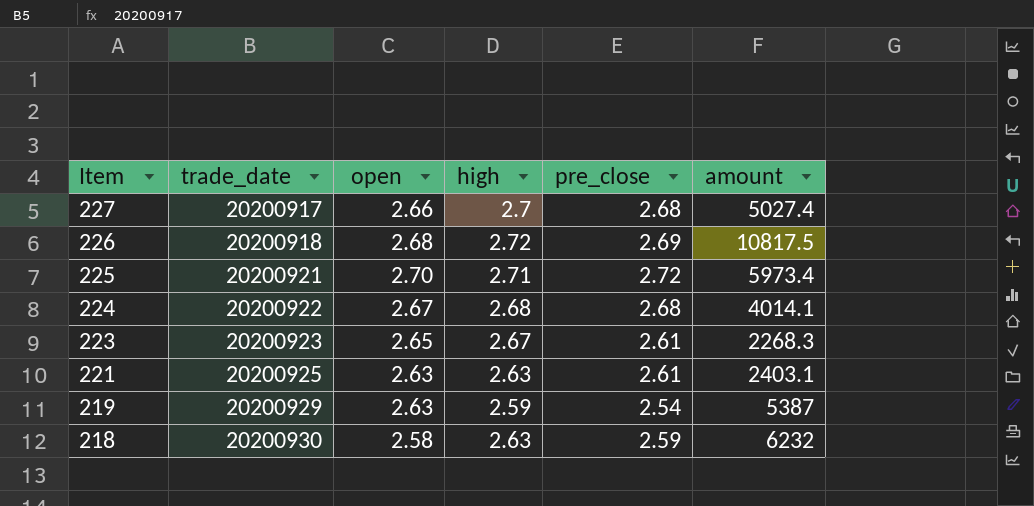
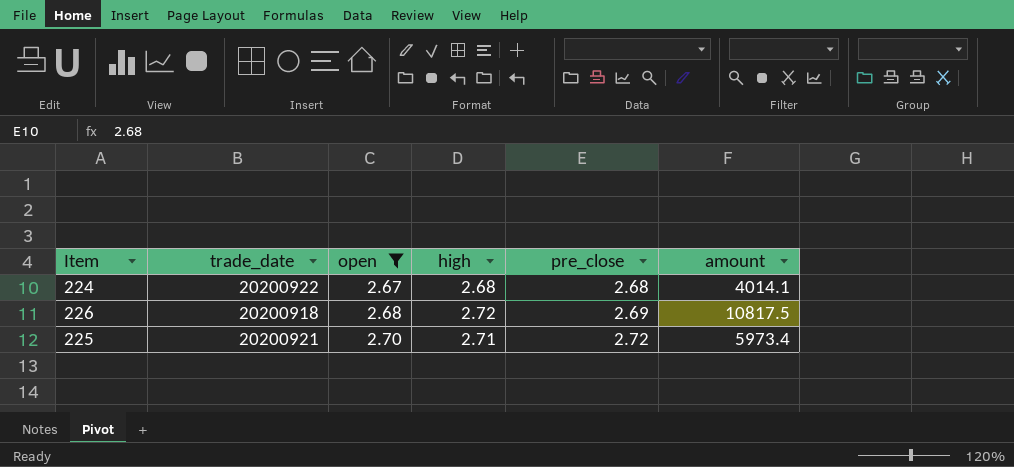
filter: none -> open >= 2.67
row order: Item descending -> open ascending

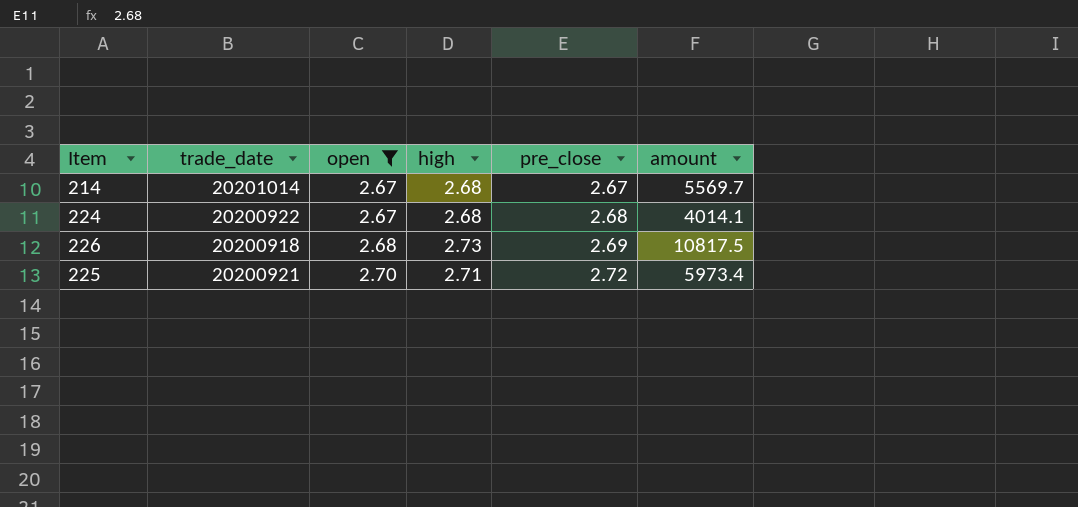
row 214: none -> 20201014 | 2.67 | 2.68 | 2.67 | 5569.7
226 | high: 2.72 -> 2.73

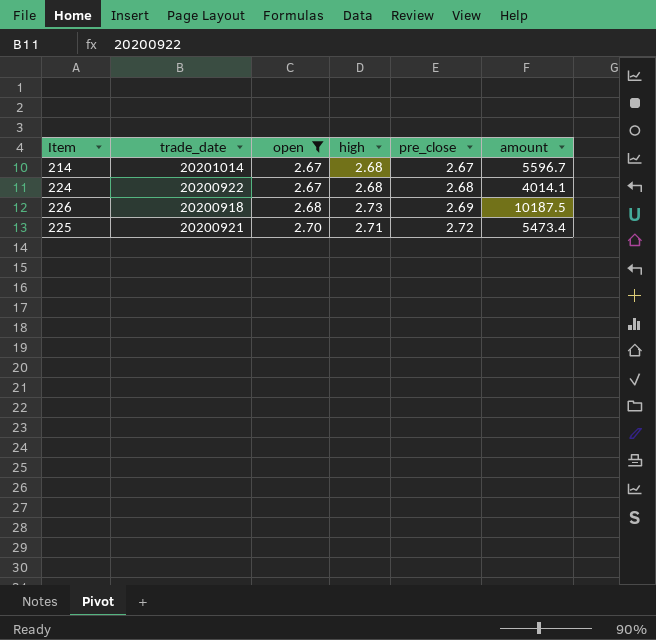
214 | amount: 5569.7 -> 5596.7
226 | amount: 10817.5 -> 10187.5
225 | amount: 5973.4 -> 5473.4

